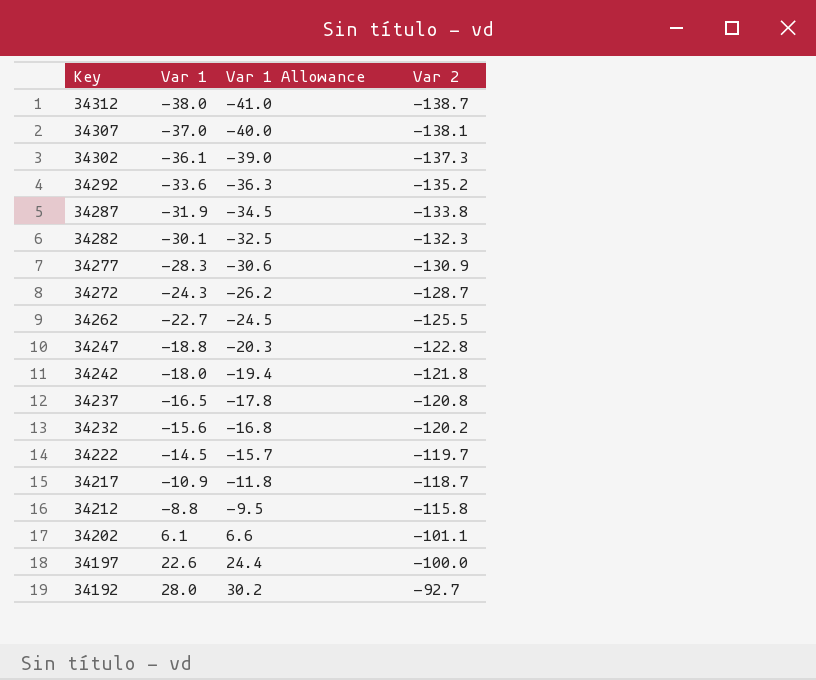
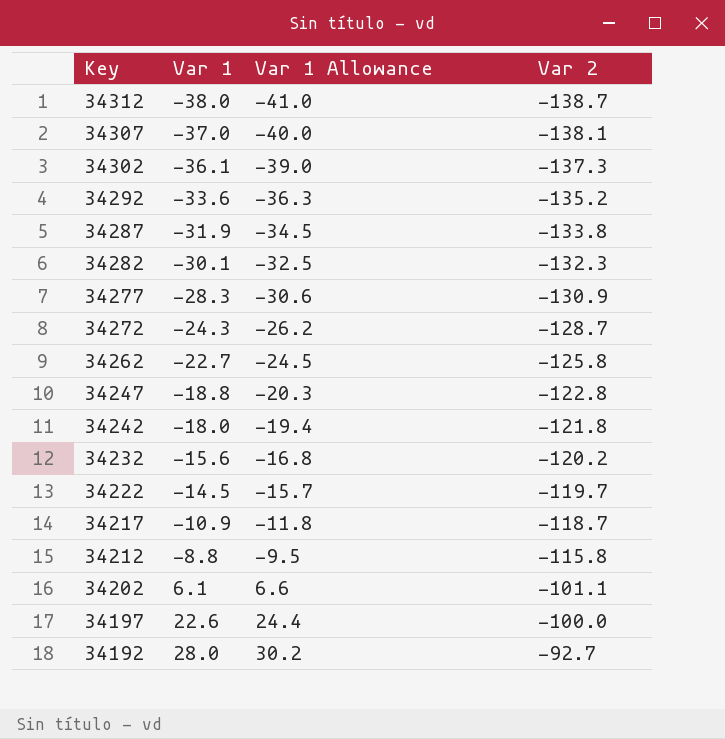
row 34237: -16.5 | -17.8 | -120.8 -> none
34262 | Var 2: -125.5 -> -125.8

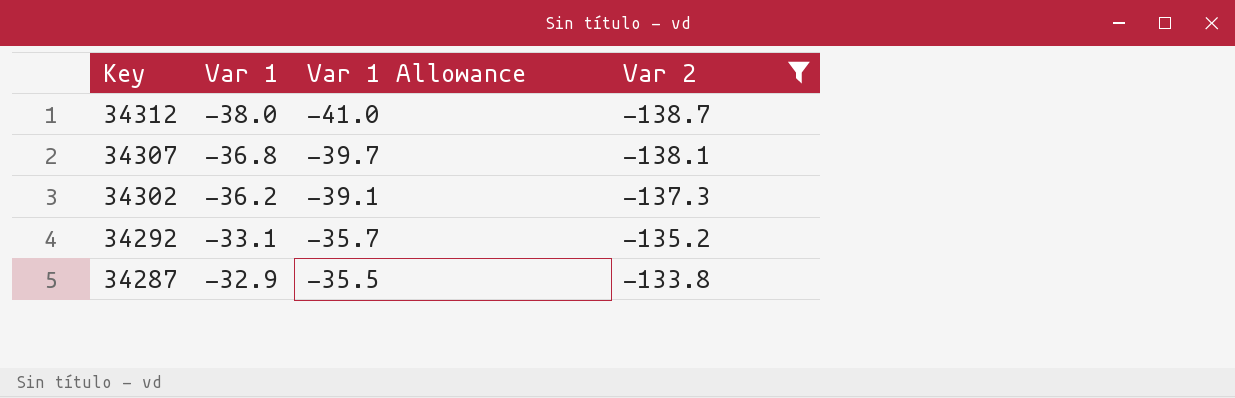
filter: none -> Var 2 <= -133.8
34307 | Var 1: -37.0 -> -36.8
34307 | Var 1 Allowance: -40.0 -> -39.7
34302 | Var 1: -36.1 -> -36.2
34302 | Var 1 Allowance: -39.0 -> -39.1
34292 | Var 1: -33.6 -> -33.1
34292 | Var 1 Allowance: -36.3 -> -35.7
34287 | Var 1: -31.9 -> -32.9
34287 | Var 1 Allowance: -34.5 -> -35.5

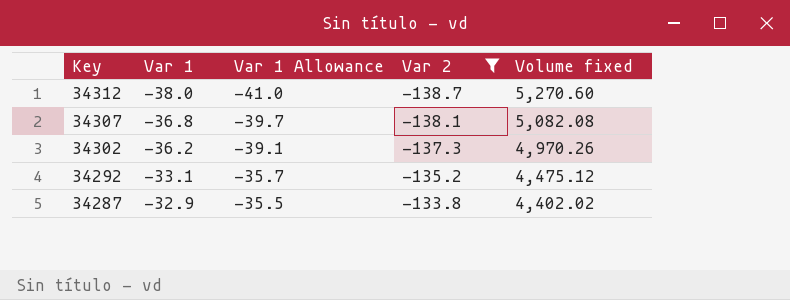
column Volume fixed | formula: none -> [Var 1] * [Var 2]

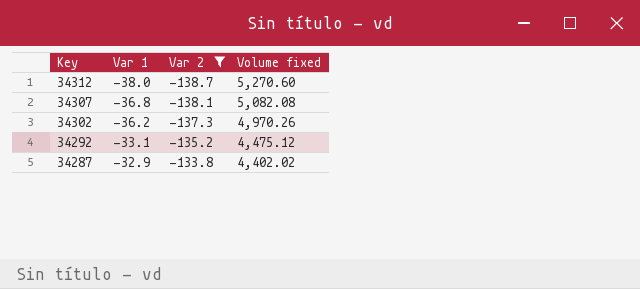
column Var 1 Allowance | formula: [Var 1] * 1.08 -> none

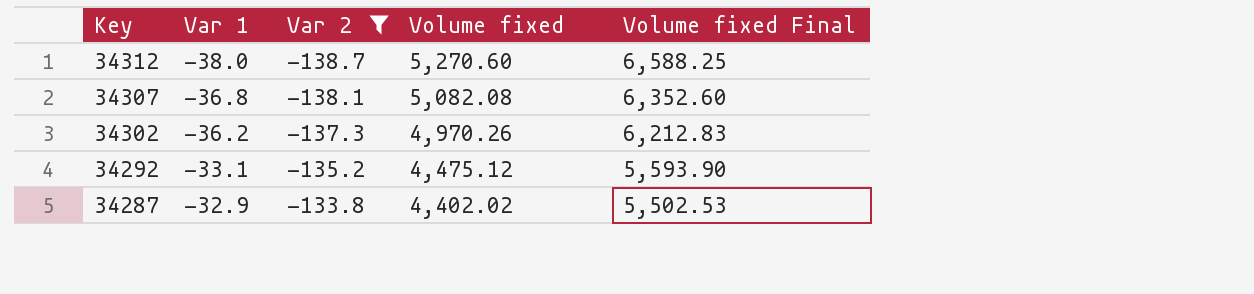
column Volume fixed Final | formula: none -> [Volume fixed] * 1.25

